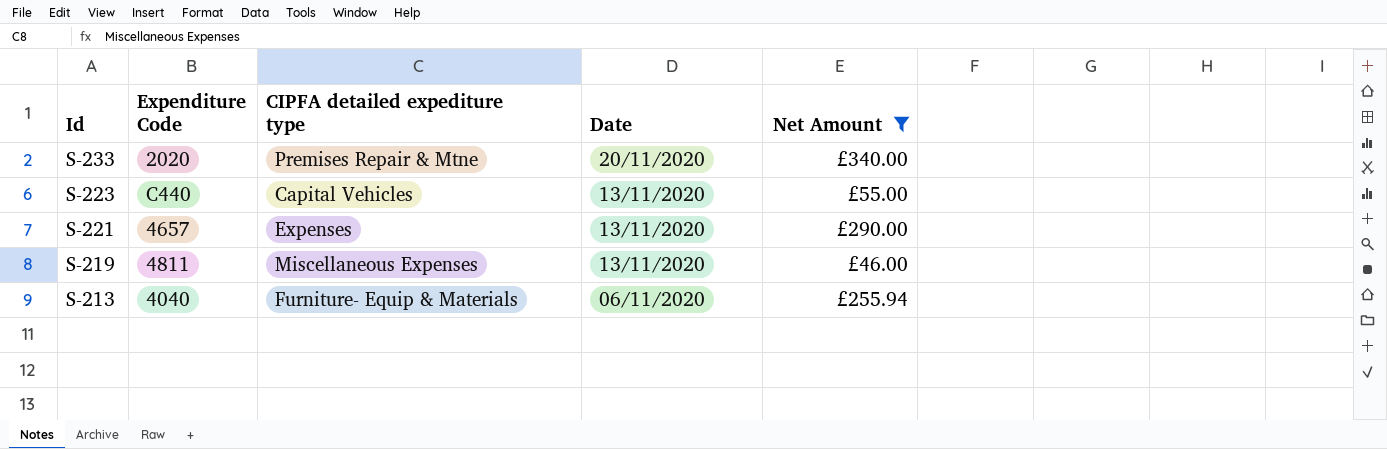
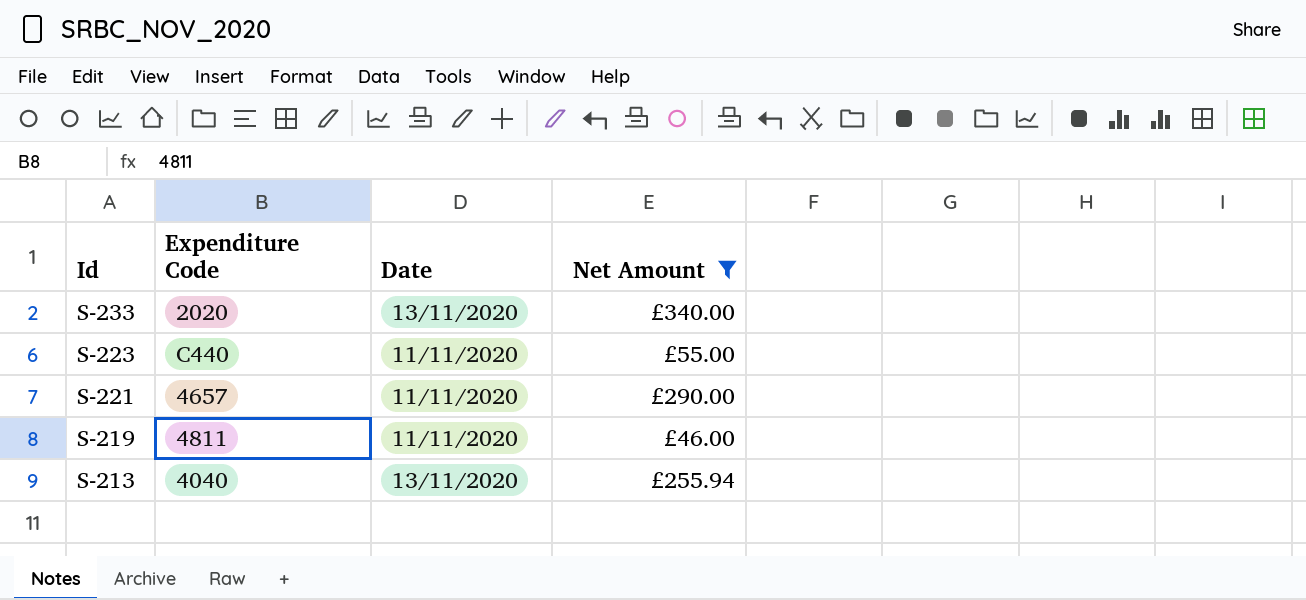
column CIPFA detailed expediture type | position: 3 -> none
S-233 | Date: 20/11/2020 -> 13/11/2020
S-223 | Date: 13/11/2020 -> 11/11/2020
S-221 | Date: 13/11/2020 -> 11/11/2020
S-219 | Date: 13/11/2020 -> 11/11/2020
S-213 | Date: 06/11/2020 -> 13/11/2020

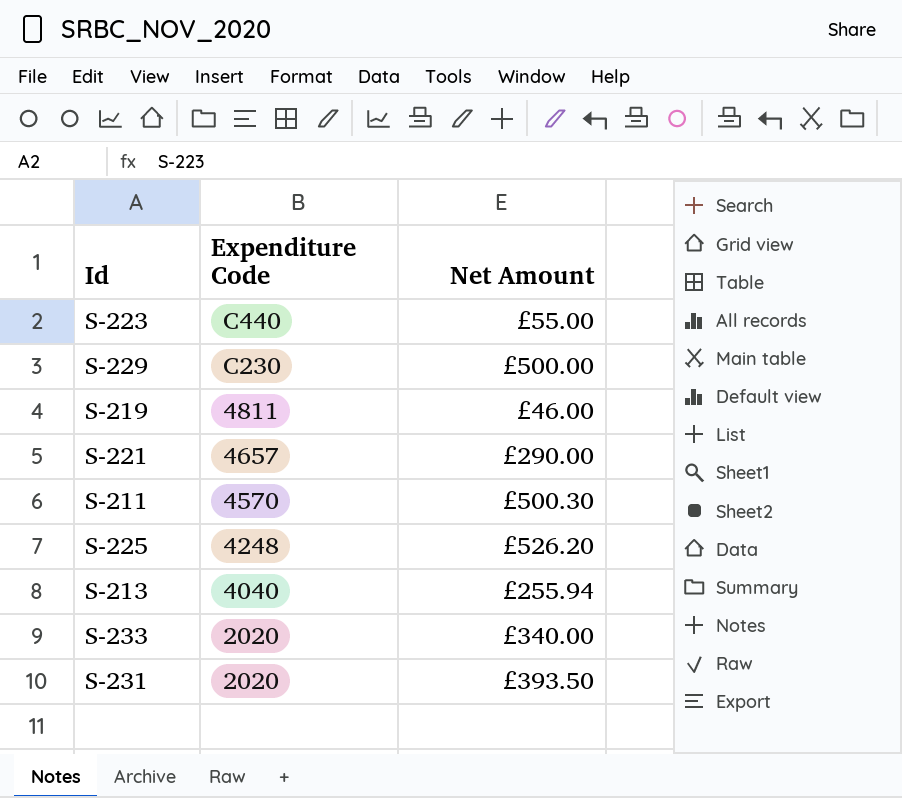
filter: Net Amount <= £340.00 -> none
row order: Id descending -> Expenditure Code descending
column Date | position: 3 -> none

